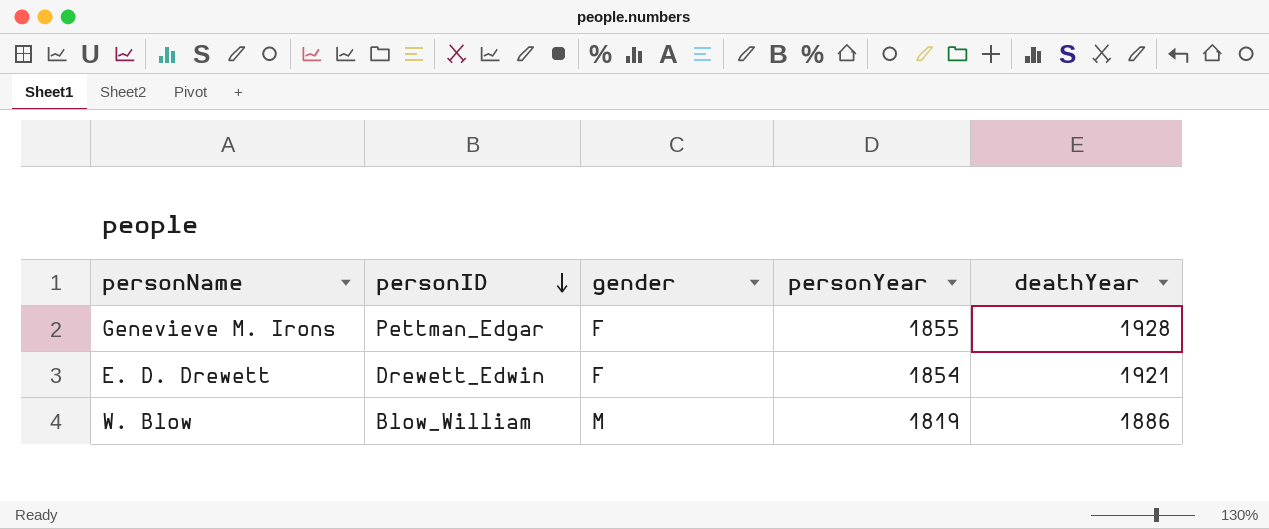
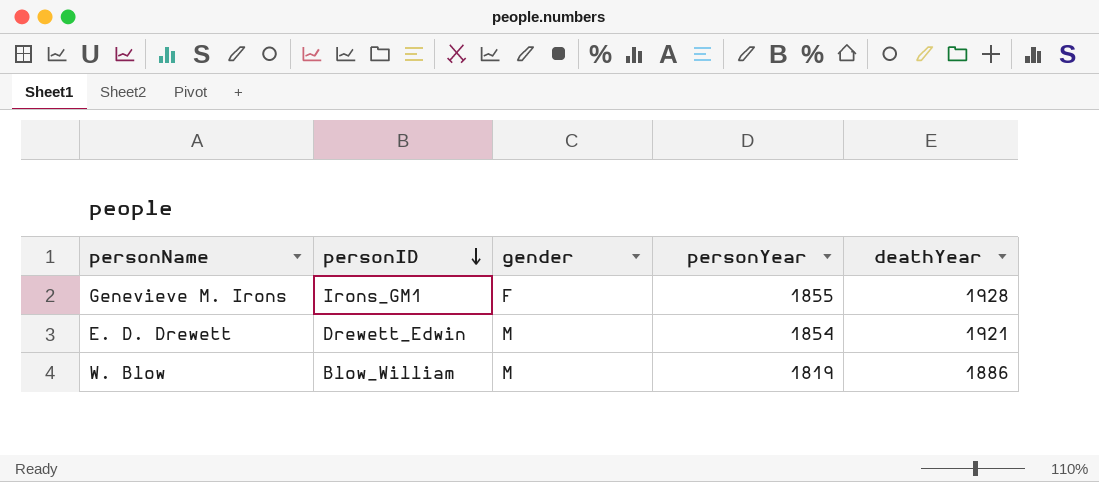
Genevieve M. Irons | personID: Pettman_Edgar -> Irons_GM1
E. D. Drewett | gender: F -> M

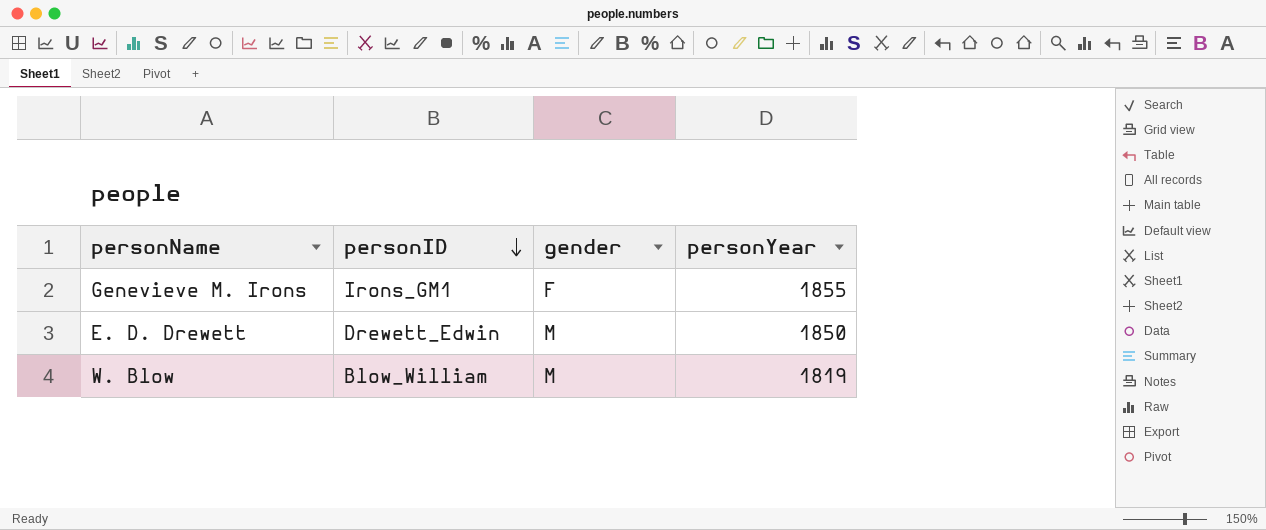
column deathYear | position: 5 -> none
E. D. Drewett | personYear: 1854 -> 1850

